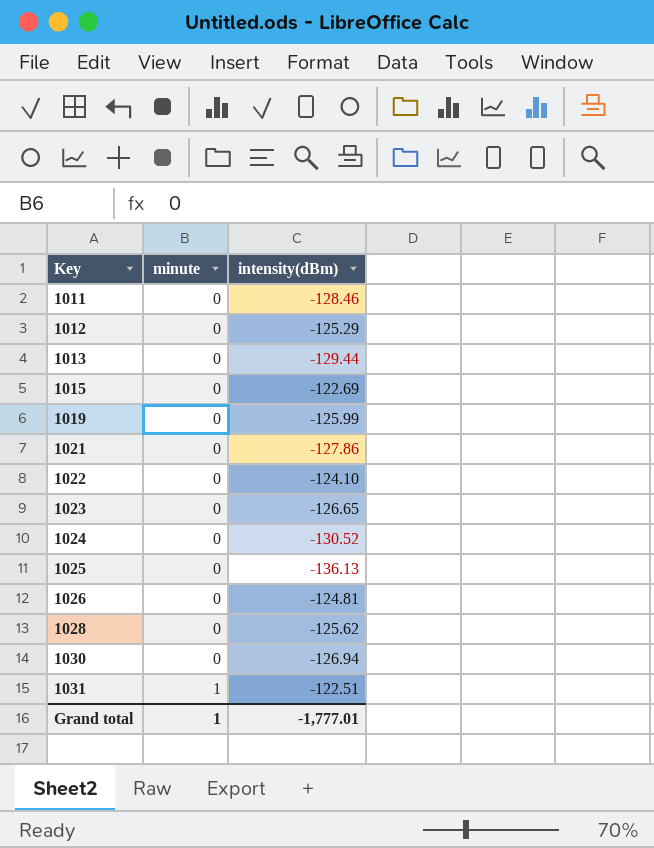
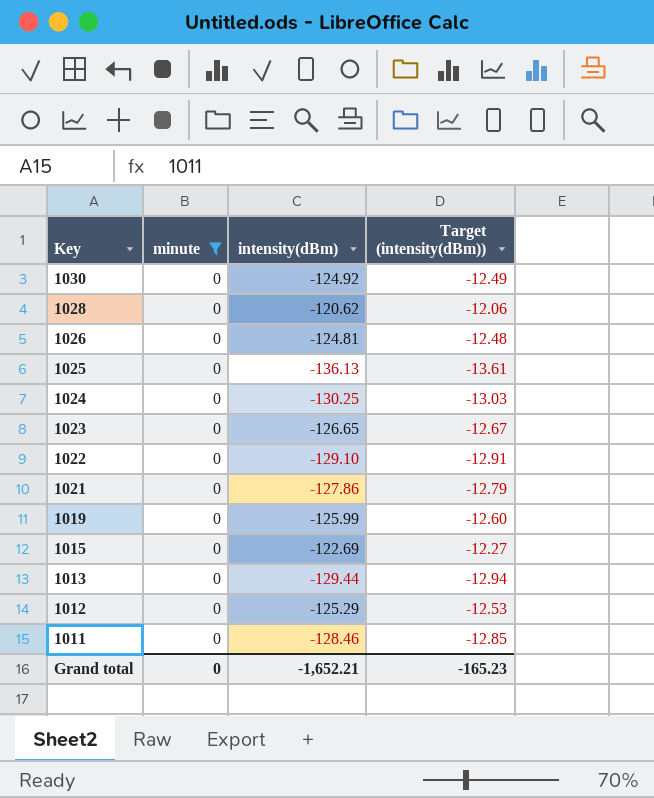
filter: none -> minute = 0
row order: Key ascending -> Key descending
column Target (intensity(dBm)) | formula: none -> [intensity(dBm)] * 0.1
1030 | intensity(dBm): -126.94 -> -124.92
1028 | intensity(dBm): -125.62 -> -120.62
1024 | intensity(dBm): -130.52 -> -130.25
1022 | intensity(dBm): -124.10 -> -129.10
Grand total | minute: 1 -> 0
Grand total | intensity(dBm): -1,777.01 -> -1,652.21

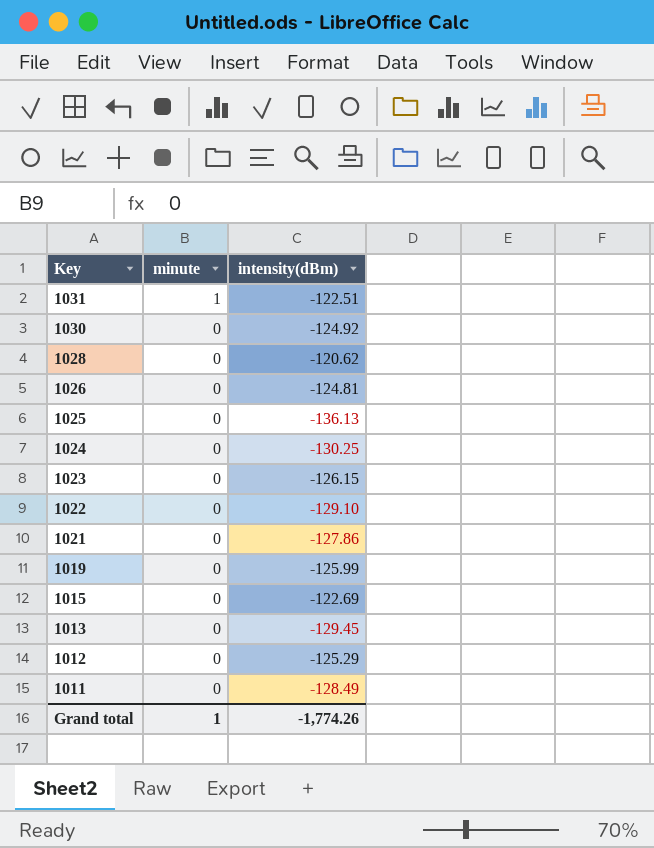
filter: minute = 0 -> none
column Target (intensity(dBm)) | formula: [intensity(dBm)] * 0.1 -> none
1023 | intensity(dBm): -126.65 -> -126.15
1013 | intensity(dBm): -129.44 -> -129.45
1011 | intensity(dBm): -128.46 -> -128.49
Grand total | minute: 0 -> 1
Grand total | intensity(dBm): -1,652.21 -> -1,774.26

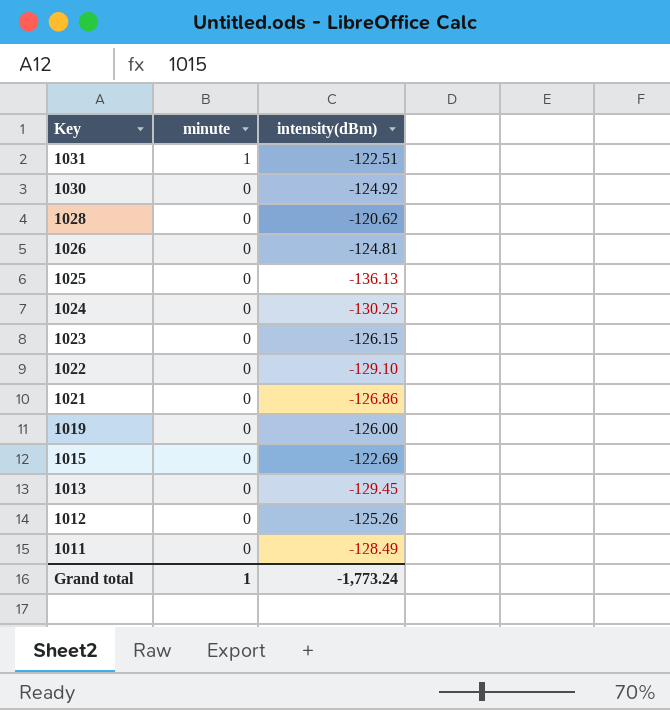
1021 | intensity(dBm): -127.86 -> -126.86
1019 | intensity(dBm): -125.99 -> -126.00
1012 | intensity(dBm): -125.29 -> -125.26
Grand total | intensity(dBm): -1,774.26 -> -1,773.24

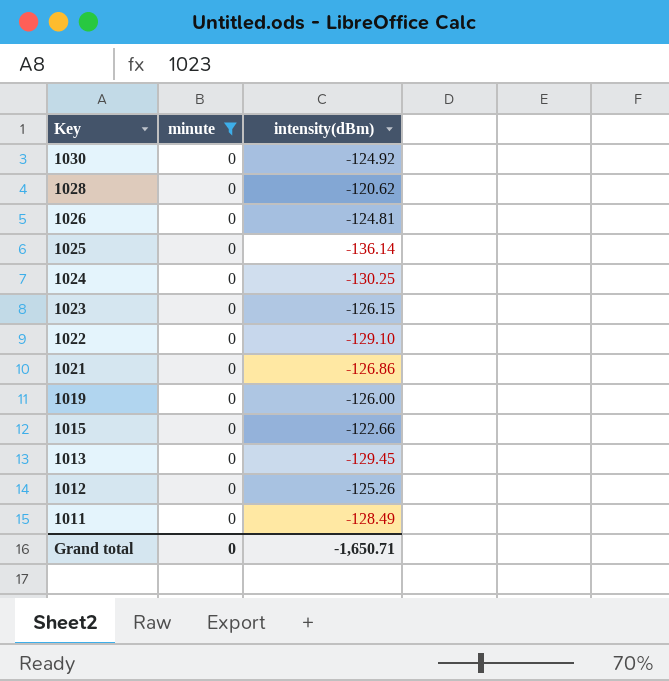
filter: none -> minute = 0
1025 | intensity(dBm): -136.13 -> -136.14
1015 | intensity(dBm): -122.69 -> -122.66
Grand total | minute: 1 -> 0
Grand total | intensity(dBm): -1,773.24 -> -1,650.71

